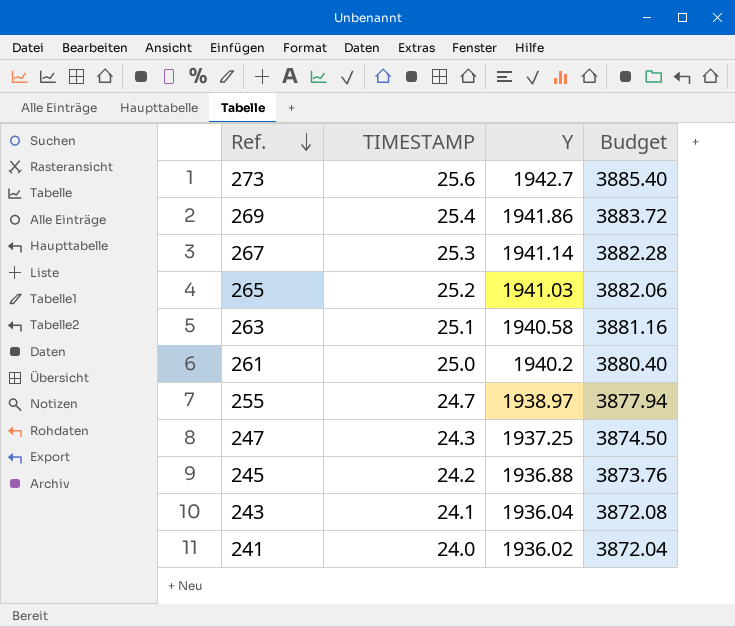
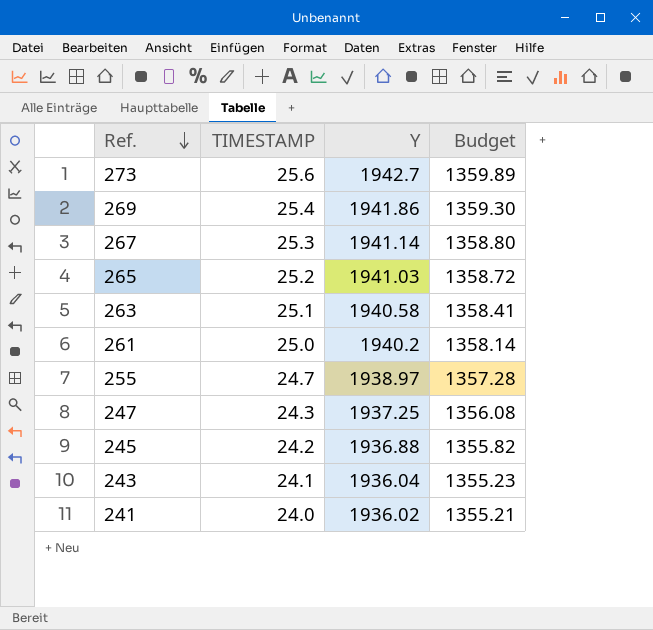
column Budget | formula: [Y] * 2 -> [Y] * 0.7

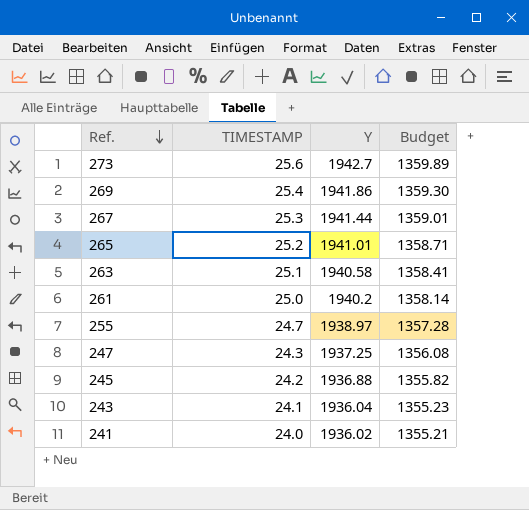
267 | Y: 1941.14 -> 1941.44
267 | Budget: 1358.80 -> 1359.01
265 | Y: 1941.03 -> 1941.01
265 | Budget: 1358.72 -> 1358.71

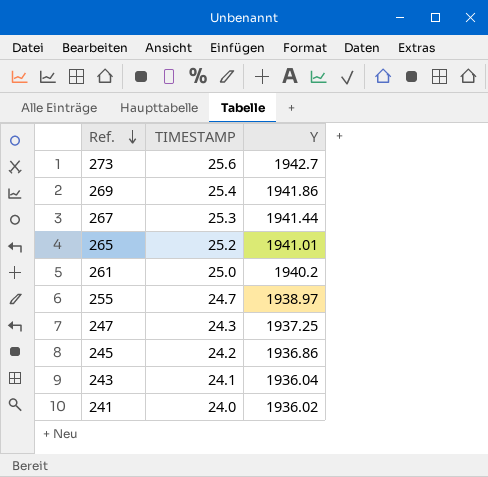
column Budget | formula: [Y] * 0.7 -> none
row 263: 25.1 | 1940.58 | 1358.41 -> none
245 | Y: 1936.88 -> 1936.86

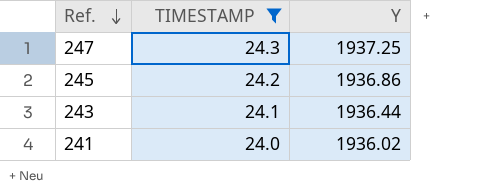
filter: none -> TIMESTAMP <= 24.3
243 | Y: 1936.04 -> 1936.44

